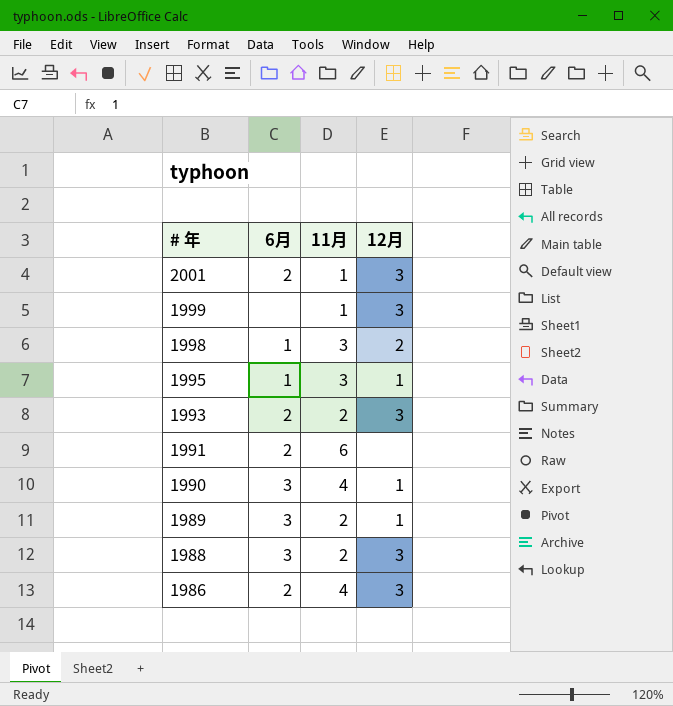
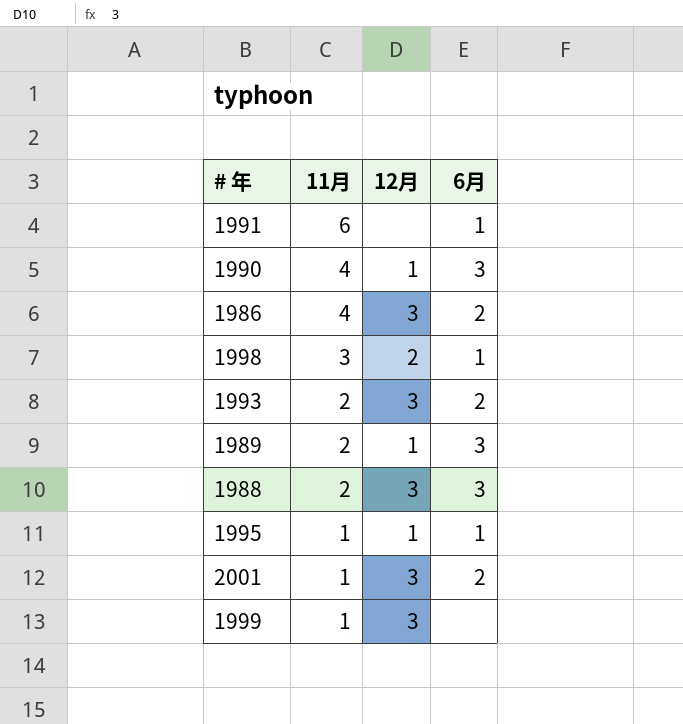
row order: # 年 descending -> 11月 descending
column 6月 | position: 2 -> 4
1991 | 6月: 2 -> 1
1995 | 11月: 3 -> 1

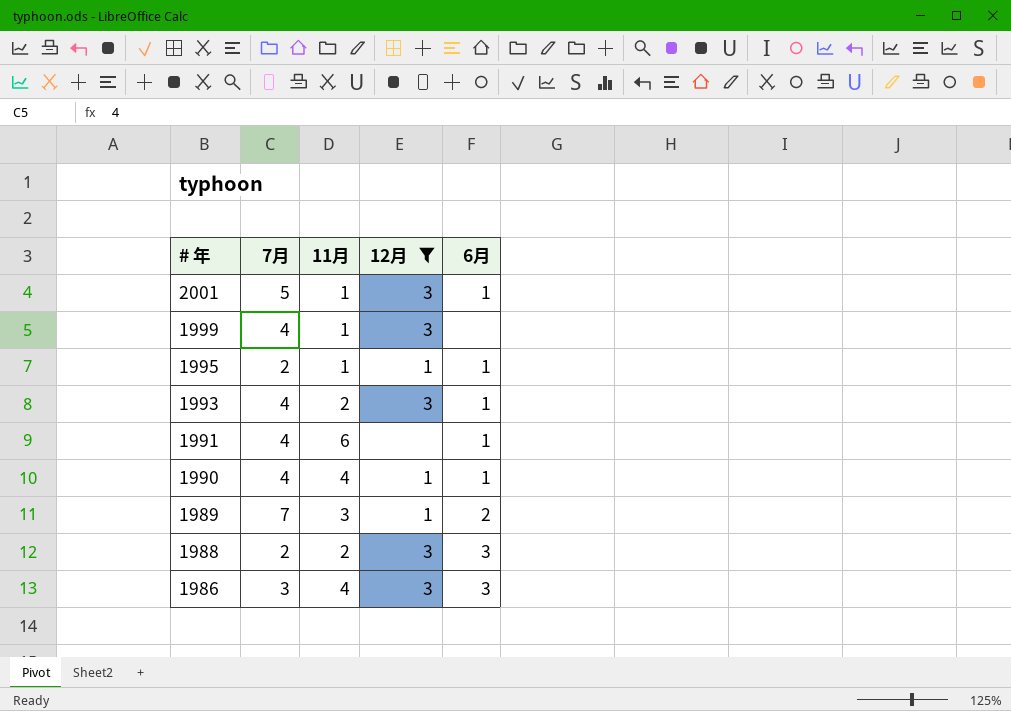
filter: none -> 12月 != 2
row order: 11月 descending -> # 年 descending
column 7月 | position: none -> 2
2001 | 6月: 2 -> 1
1993 | 6月: 2 -> 1
1990 | 6月: 3 -> 1
1989 | 11月: 2 -> 3
1989 | 6月: 3 -> 2
1986 | 6月: 2 -> 3

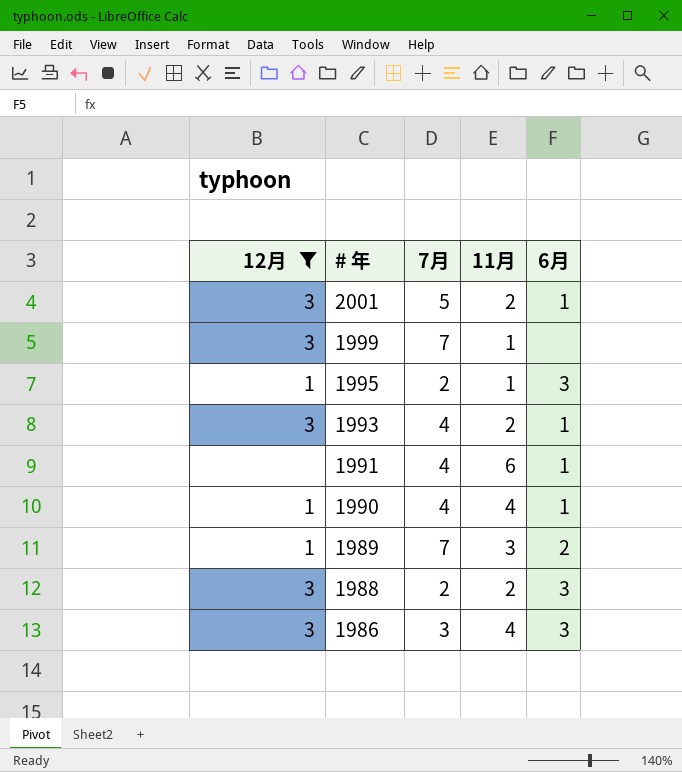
column 12月 | position: 4 -> 1
2001 | 11月: 1 -> 2
1999 | 7月: 4 -> 7
1995 | 6月: 1 -> 3

